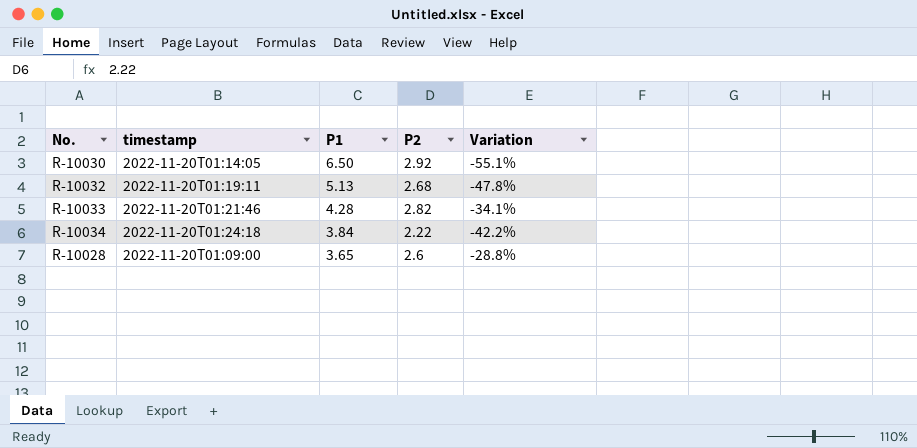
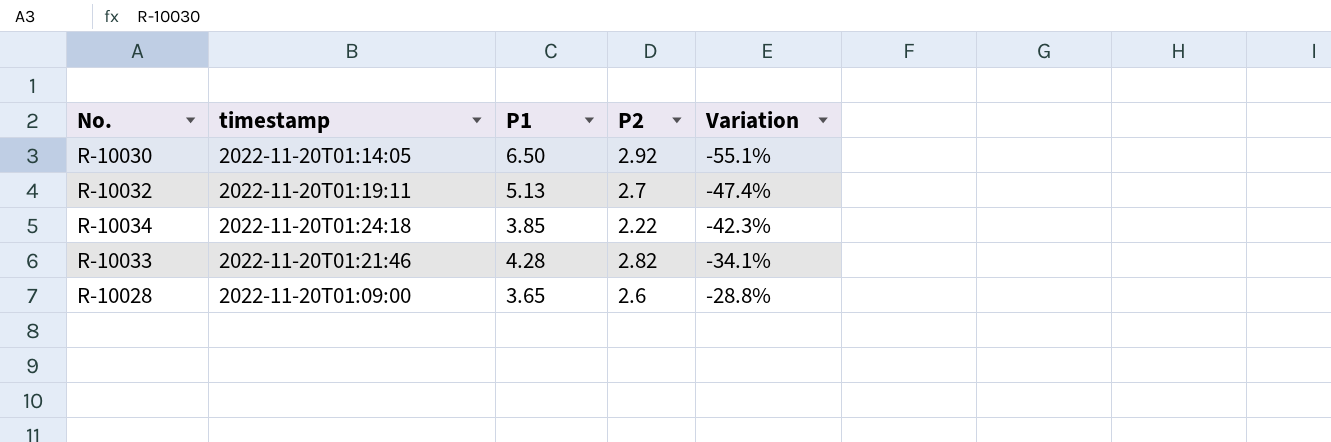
row order: P1 descending -> Variation ascending
R-10032 | P2: 2.68 -> 2.7
R-10032 | Variation: -47.8% -> -47.4%
R-10034 | P1: 3.84 -> 3.85
R-10034 | Variation: -42.2% -> -42.3%

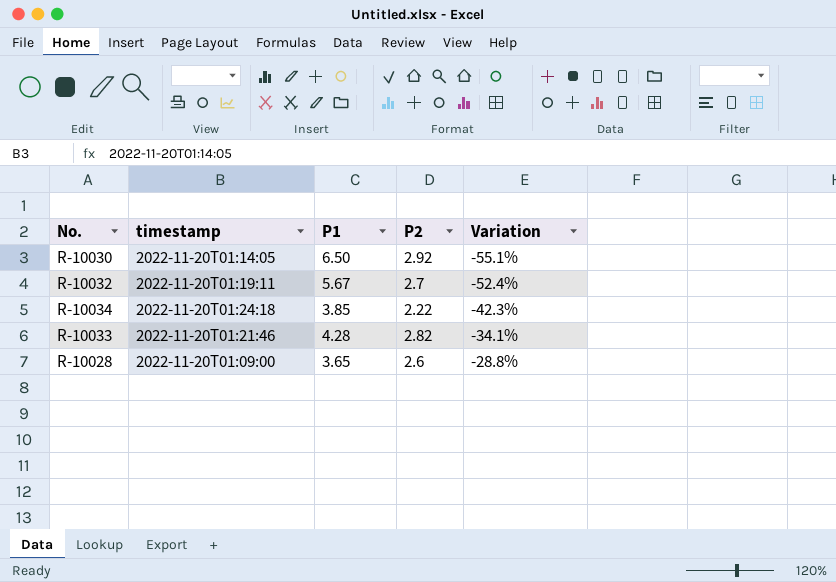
R-10032 | P1: 5.13 -> 5.67
R-10032 | Variation: -47.4% -> -52.4%

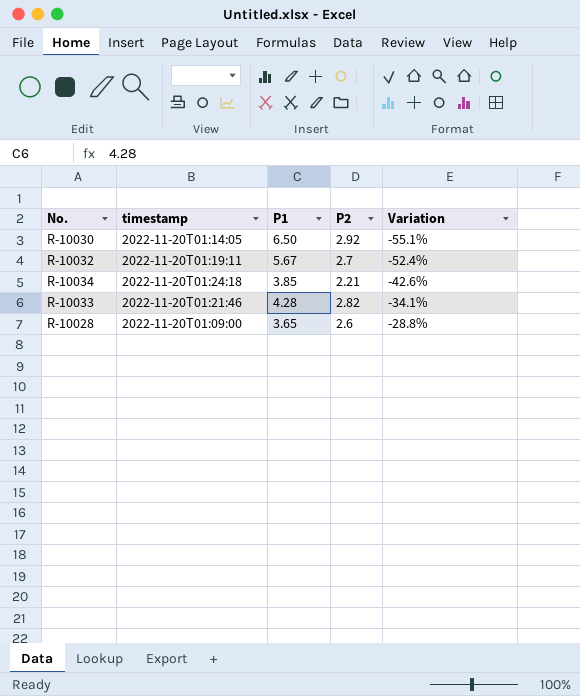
R-10034 | P2: 2.22 -> 2.21
R-10034 | Variation: -42.3% -> -42.6%

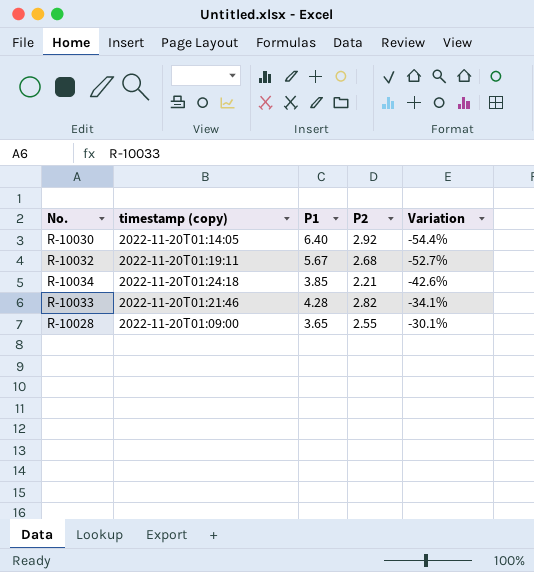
column name: timestamp -> timestamp (copy)
R-10030 | P1: 6.50 -> 6.40
R-10030 | Variation: -55.1% -> -54.4%
R-10032 | P2: 2.7 -> 2.68
R-10032 | Variation: -52.4% -> -52.7%
R-10028 | P2: 2.6 -> 2.55
R-10028 | Variation: -28.8% -> -30.1%

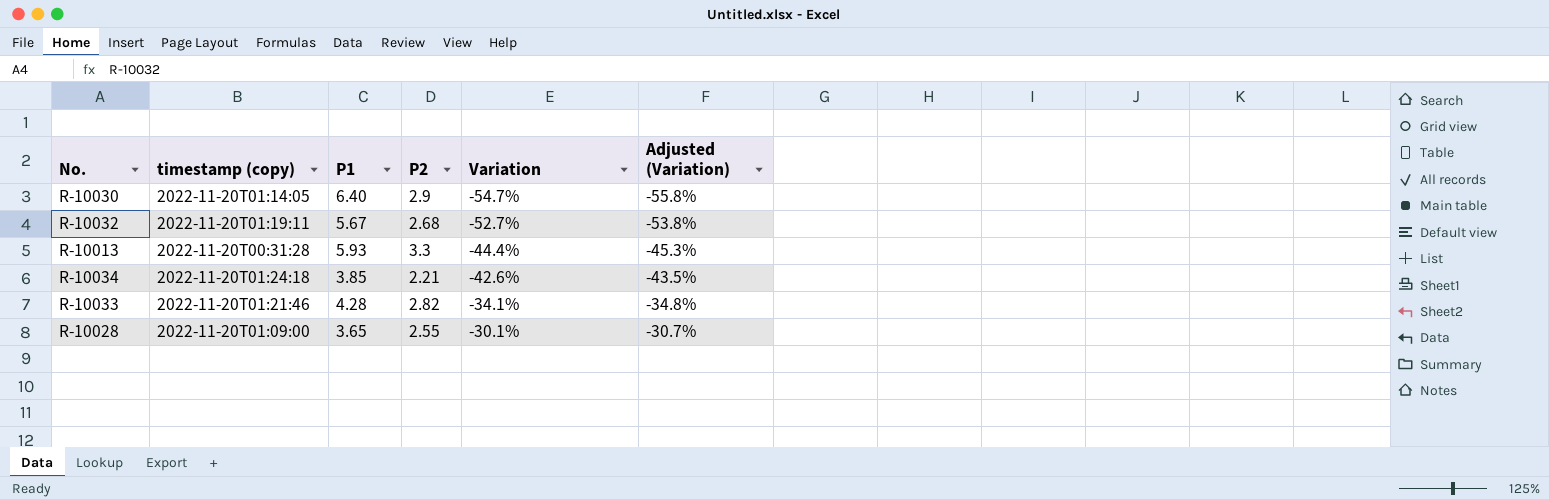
column Adjusted (Variation) | formula: none -> [Variation] * 1.02
R-10030 | P2: 2.92 -> 2.9
R-10030 | Variation: -54.4% -> -54.7%
row R-10013: none -> 2022-11-20T00:31:28 | 5.93 | 3.3 | -44.4% | -45.3%

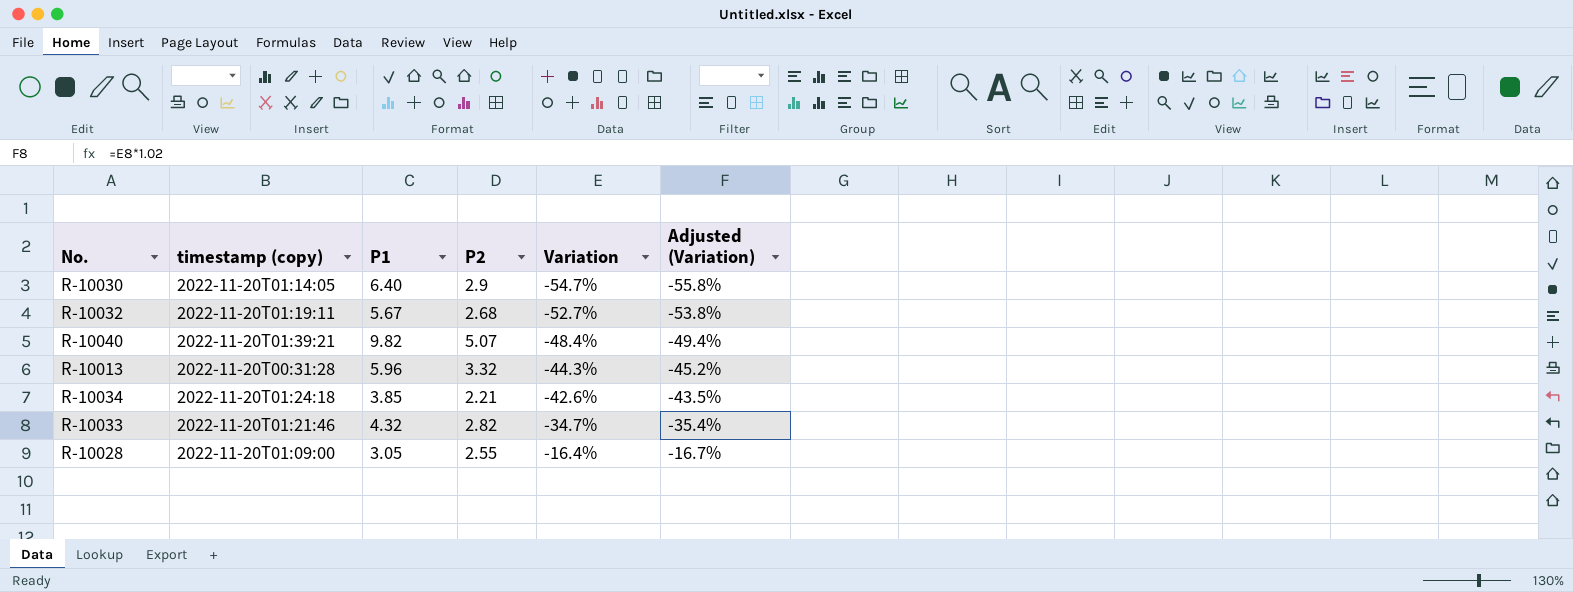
row R-10040: none -> 2022-11-20T01:39:21 | 9.82 | 5.07 | -48.4% | -49.4%
R-10013 | P1: 5.93 -> 5.96
R-10013 | P2: 3.3 -> 3.32
R-10013 | Variation: -44.4% -> -44.3%
R-10013 | Adjusted (Variation): -45.3% -> -45.2%
R-10033 | P1: 4.28 -> 4.32
R-10033 | Variation: -34.1% -> -34.7%
R-10033 | Adjusted (Variation): -34.8% -> -35.4%
R-10028 | P1: 3.65 -> 3.05
R-10028 | Variation: -30.1% -> -16.4%
R-10028 | Adjusted (Variation): -30.7% -> -16.7%

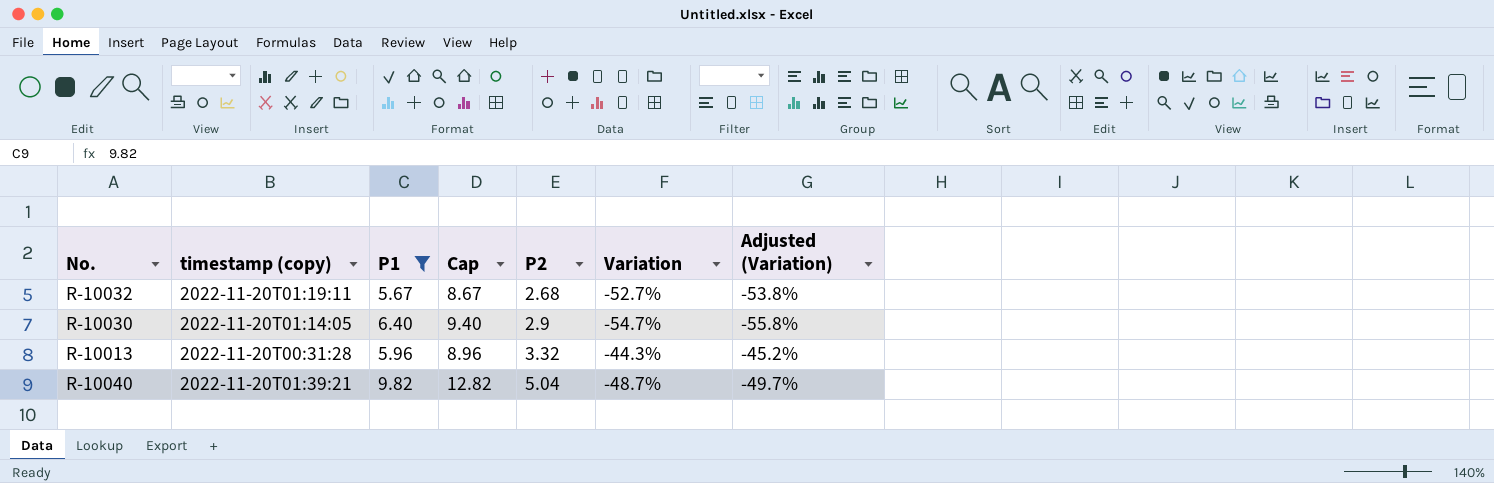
filter: none -> P1 >= 5.67
row order: Variation ascending -> P2 ascending
column Cap | formula: none -> [P1] + 3
R-10040 | P2: 5.07 -> 5.04
R-10040 | Variation: -48.4% -> -48.7%
R-10040 | Adjusted (Variation): -49.4% -> -49.7%

